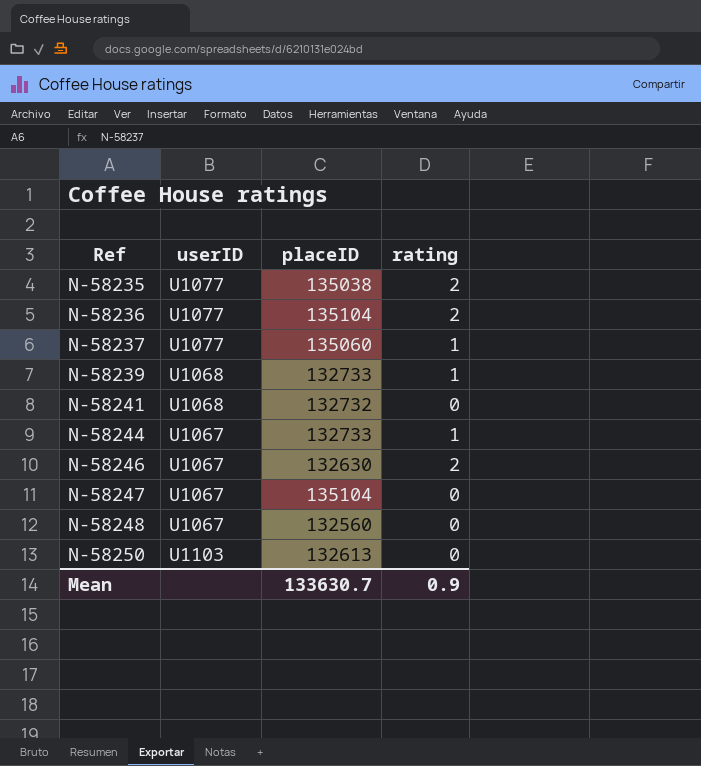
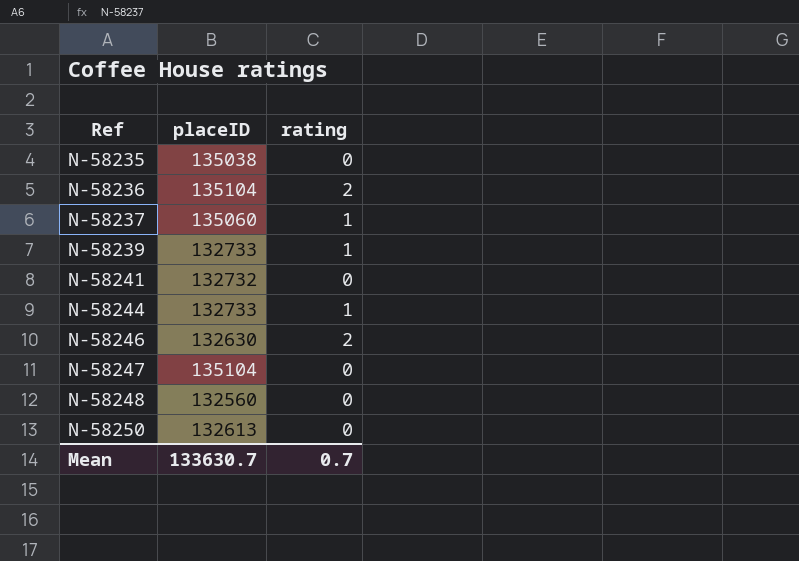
column userID | position: 2 -> none
N-58235 | rating: 2 -> 0
Mean | rating: 0.9 -> 0.7

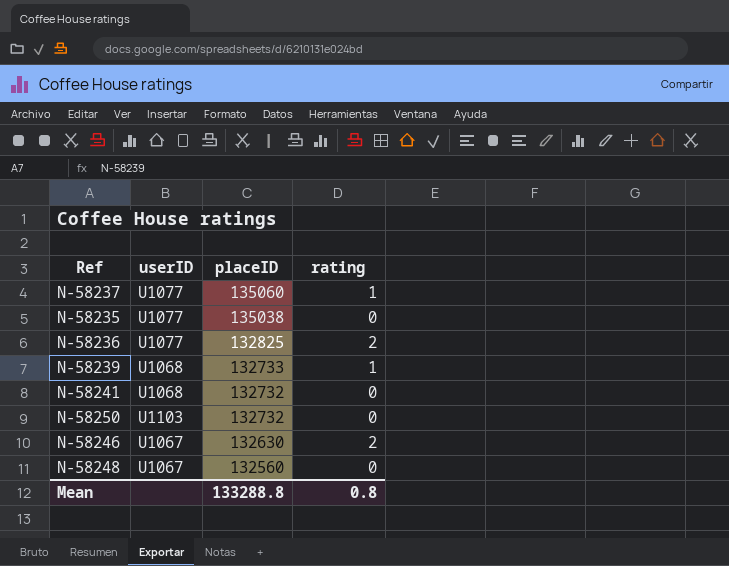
row order: Ref ascending -> placeID descending
column userID | position: none -> 2
row N-58244: 132733 | 1 -> none
row N-58247: 135104 | 0 -> none
N-58236 | placeID: 135104 -> 132825
N-58250 | placeID: 132613 -> 132732
Mean | placeID: 133630.7 -> 133288.8
Mean | rating: 0.7 -> 0.8

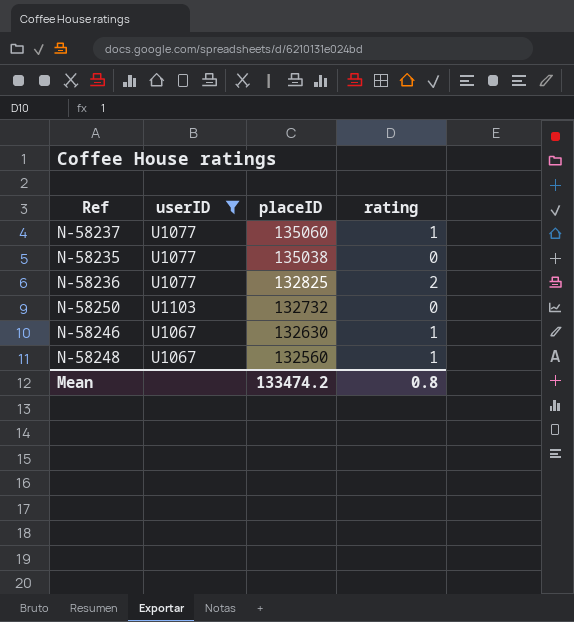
filter: none -> userID != U1068
N-58246 | rating: 2 -> 1
N-58248 | rating: 0 -> 1
Mean | placeID: 133288.8 -> 133474.2

